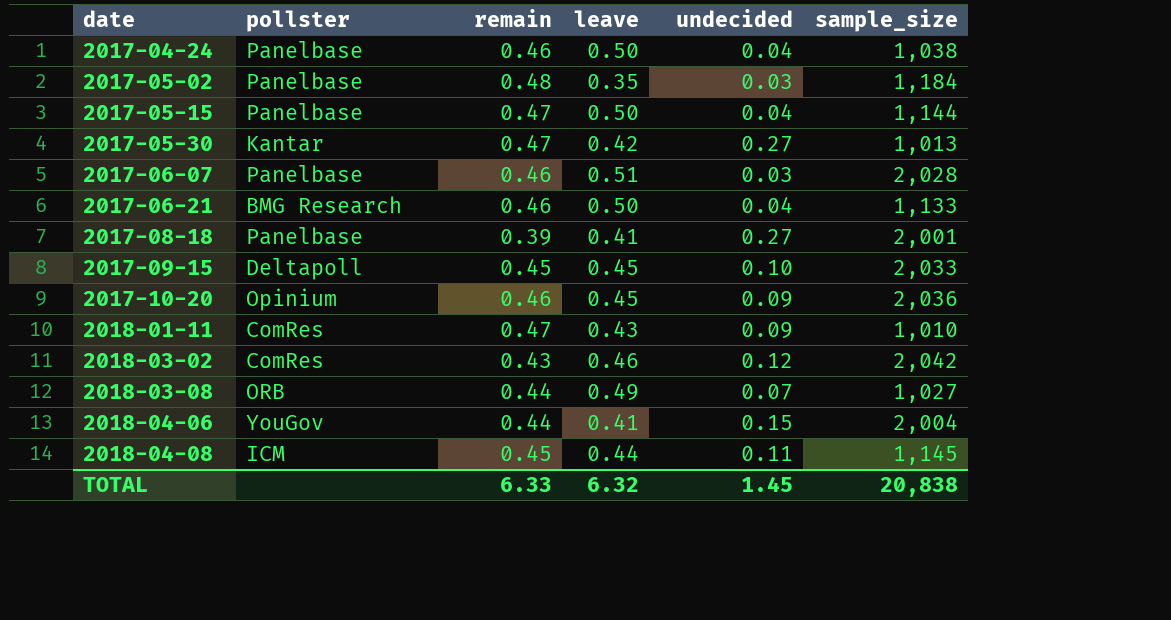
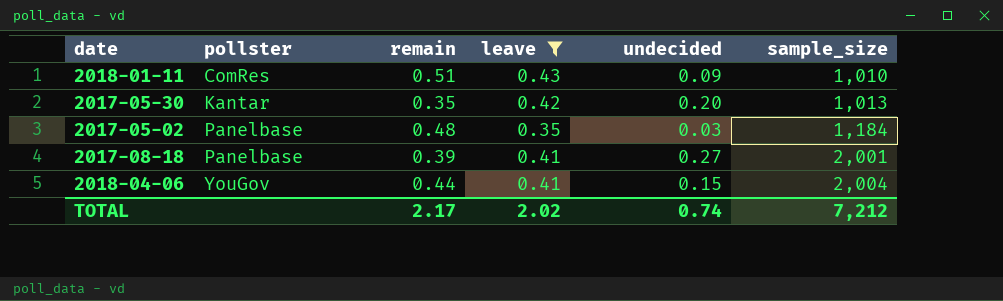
filter: none -> leave <= 0.43
row order: date ascending -> pollster ascending
2018-01-11 | remain: 0.47 -> 0.51
2017-05-30 | remain: 0.47 -> 0.35
2017-05-30 | undecided: 0.27 -> 0.20
TOTAL | remain: 6.33 -> 2.17
TOTAL | leave: 6.32 -> 2.02
TOTAL | undecided: 1.45 -> 0.74
TOTAL | sample_size: 20,838 -> 7,212

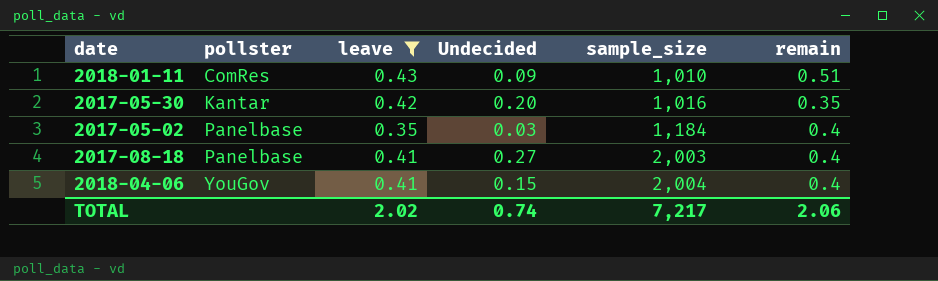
column name: undecided -> Undecided
column remain | position: 3 -> 6
2017-05-30 | sample_size: 1,013 -> 1,016
2017-05-02 | remain: 0.48 -> 0.4
2017-08-18 | sample_size: 2,001 -> 2,003
2017-08-18 | remain: 0.39 -> 0.4
2018-04-06 | remain: 0.44 -> 0.4
TOTAL | sample_size: 7,212 -> 7,217
TOTAL | remain: 2.17 -> 2.06

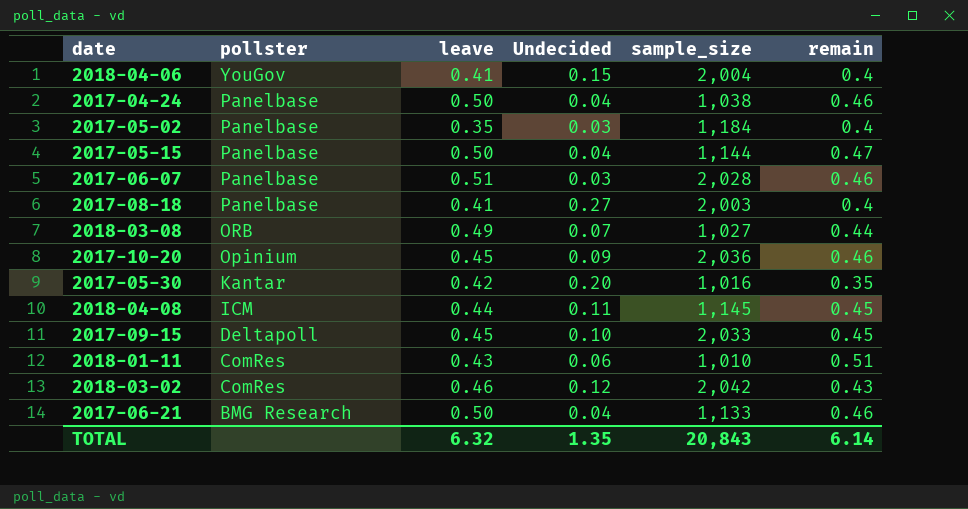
filter: leave <= 0.43 -> none
row order: pollster ascending -> pollster descending
2018-01-11 | Undecided: 0.09 -> 0.06
TOTAL | leave: 2.02 -> 6.32
TOTAL | Undecided: 0.74 -> 1.35
TOTAL | sample_size: 7,217 -> 20,843
TOTAL | remain: 2.06 -> 6.14

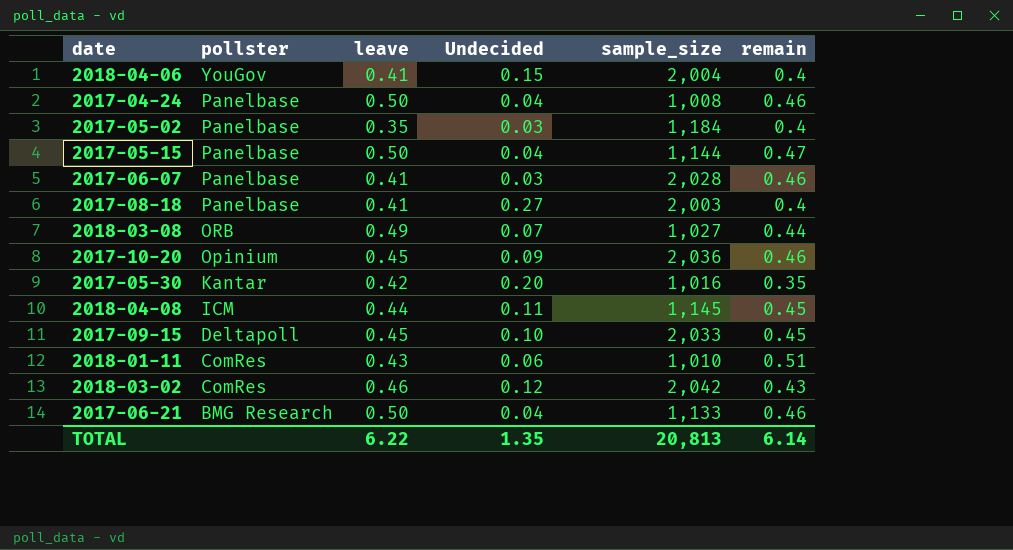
2017-04-24 | sample_size: 1,038 -> 1,008
2017-06-07 | leave: 0.51 -> 0.41
TOTAL | leave: 6.32 -> 6.22
TOTAL | sample_size: 20,843 -> 20,813

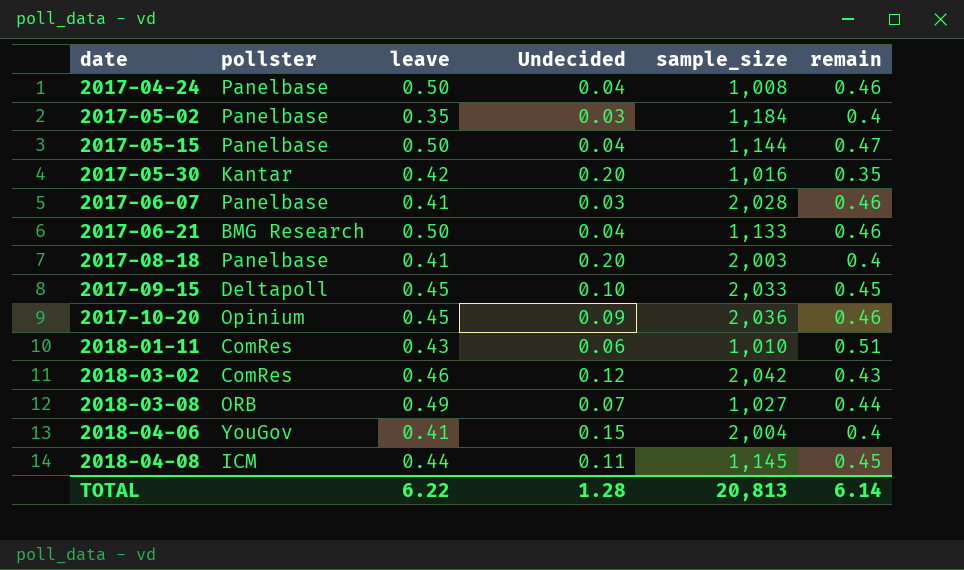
row order: pollster descending -> date ascending
2017-08-18 | Undecided: 0.27 -> 0.20
TOTAL | Undecided: 1.35 -> 1.28

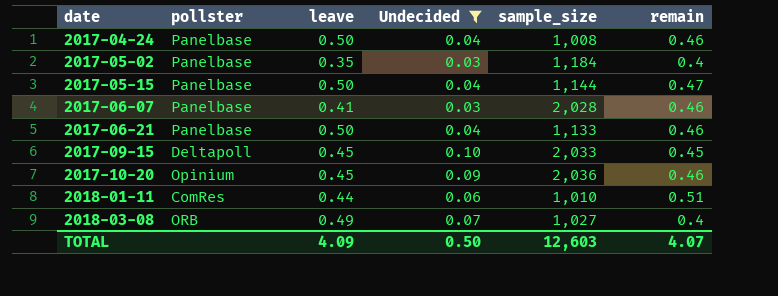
filter: none -> Undecided <= 0.10
2017-06-21 | pollster: BMG Research -> Panelbase
2018-01-11 | leave: 0.43 -> 0.44
2018-03-08 | remain: 0.44 -> 0.4
TOTAL | leave: 6.22 -> 4.09
TOTAL | Undecided: 1.28 -> 0.50
TOTAL | sample_size: 20,813 -> 12,603
TOTAL | remain: 6.14 -> 4.07

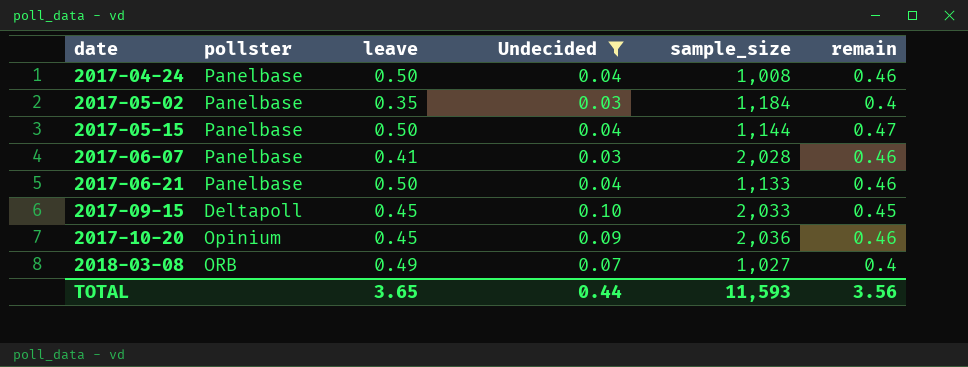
row 2018-01-11: ComRes | 0.44 | 0.06 | 1,010 | 0.51 -> none
TOTAL | leave: 4.09 -> 3.65
TOTAL | Undecided: 0.50 -> 0.44
TOTAL | sample_size: 12,603 -> 11,593
TOTAL | remain: 4.07 -> 3.56

